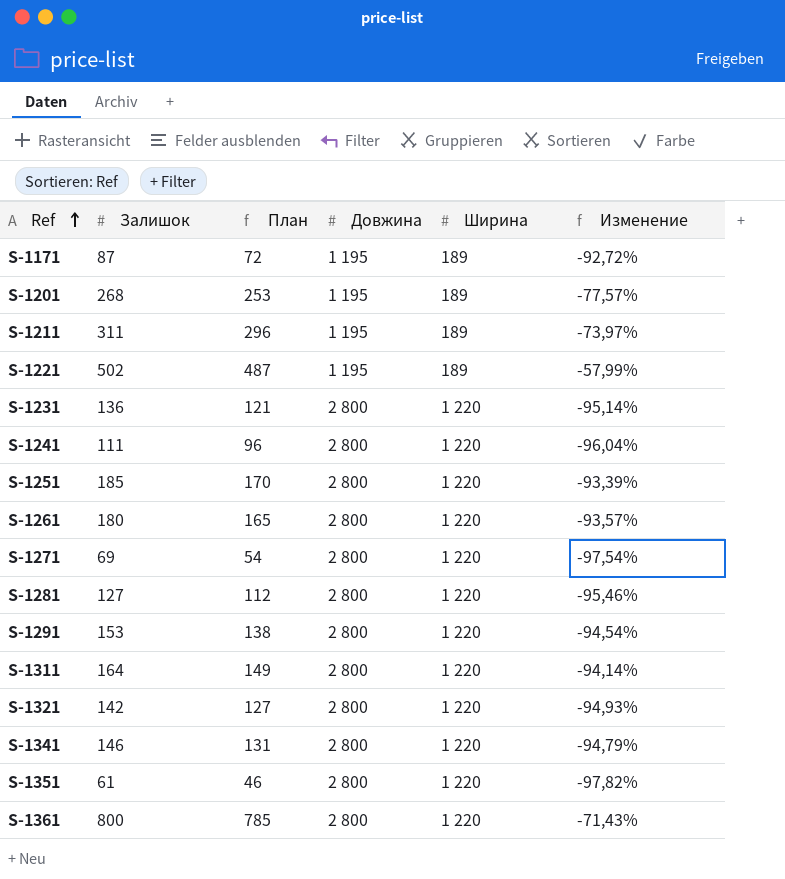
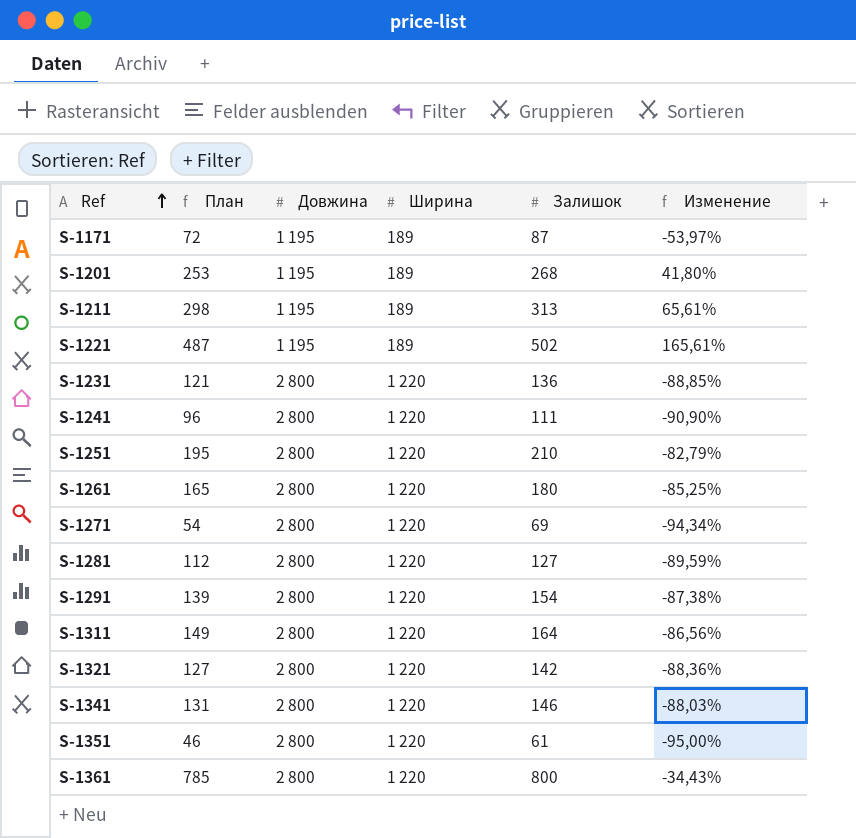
column Залишок | position: 2 -> 5
column Изменение | formula: ([Залишок] - [Довжина]) / [Довжина] -> ([Залишок] - [Ширина]) / [Ширина]
S-1211 | План: 296 -> 298
S-1211 | Залишок: 311 -> 313
S-1251 | План: 170 -> 195
S-1251 | Залишок: 185 -> 210
S-1291 | План: 138 -> 139
S-1291 | Залишок: 153 -> 154

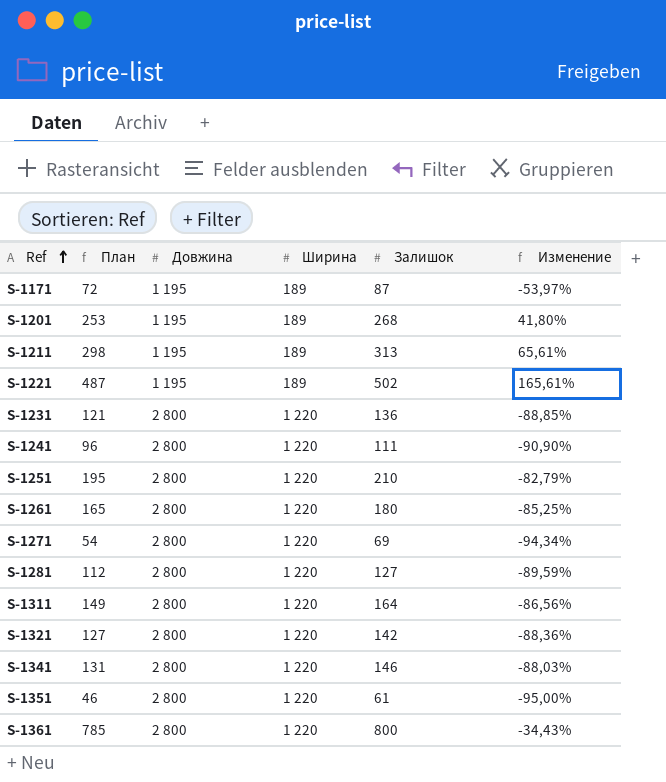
row S-1291: 139 | 2 800 | 1 220 | 154 | -87,38% -> none

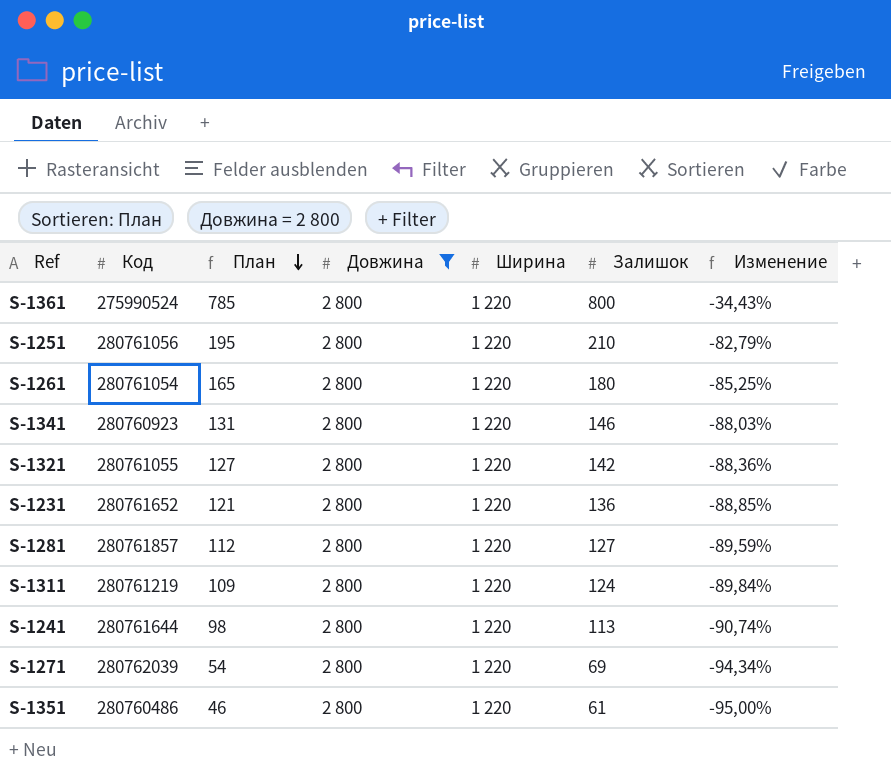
filter: none -> Довжина = 2 800
row order: Ref ascending -> План descending
column Код | position: none -> 2
S-1311 | План: 149 -> 109
S-1311 | Залишок: 164 -> 124
S-1311 | Изменение: -86,56% -> -89,84%
S-1241 | План: 96 -> 98
S-1241 | Залишок: 111 -> 113
S-1241 | Изменение: -90,90% -> -90,74%

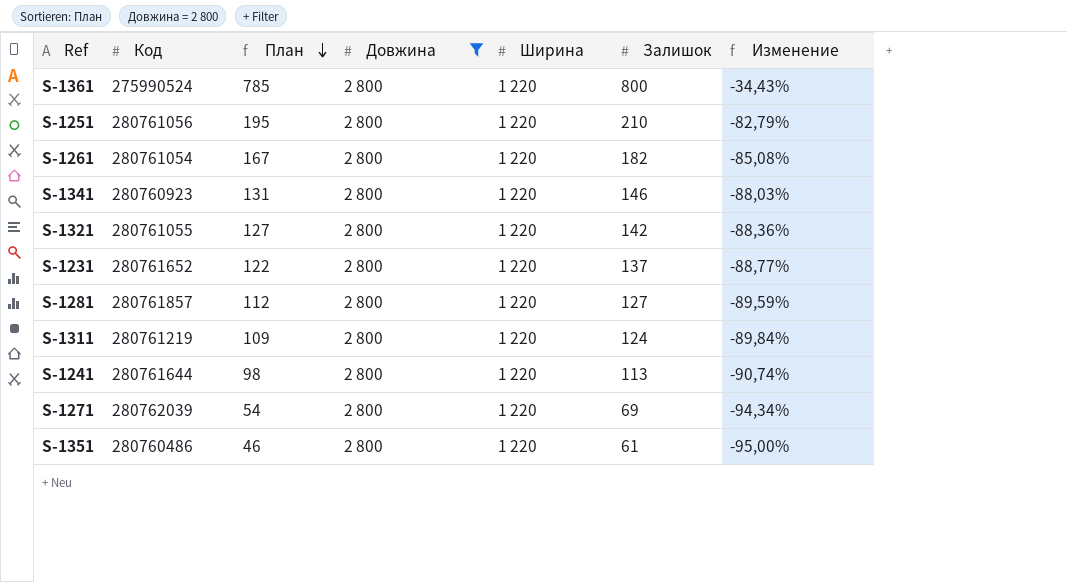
S-1261 | План: 165 -> 167
S-1261 | Залишок: 180 -> 182
S-1261 | Изменение: -85,25% -> -85,08%
S-1231 | План: 121 -> 122
S-1231 | Залишок: 136 -> 137
S-1231 | Изменение: -88,85% -> -88,77%

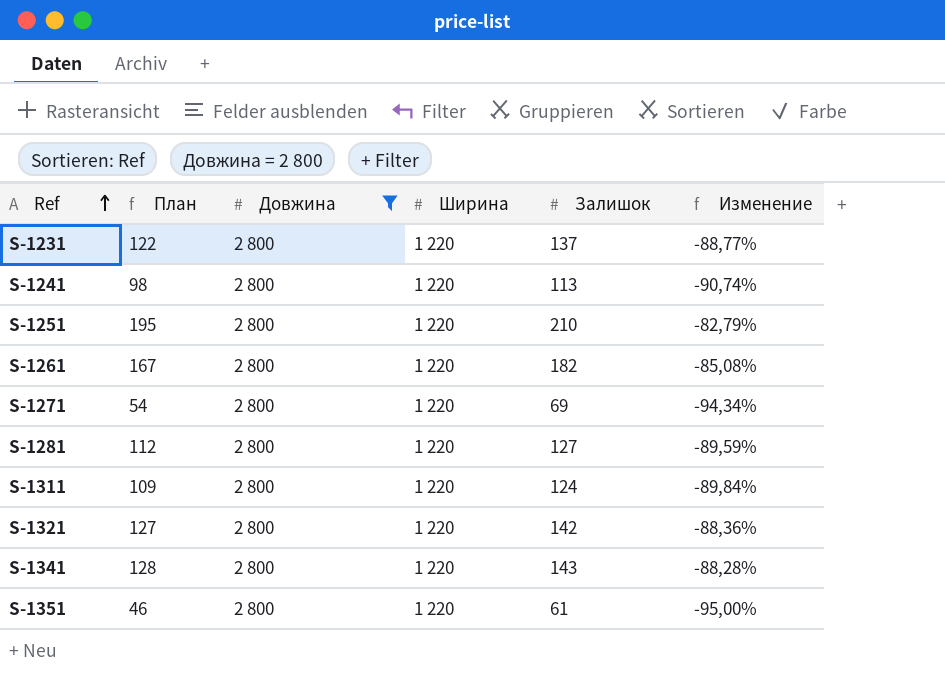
row order: План descending -> Ref ascending
column Код | position: 2 -> none
row S-1361: 275990524 | 785 | 2 800 | 1 220 | 800 | -34,43% -> none
S-1341 | План: 131 -> 128
S-1341 | Залишок: 146 -> 143
S-1341 | Изменение: -88,03% -> -88,28%

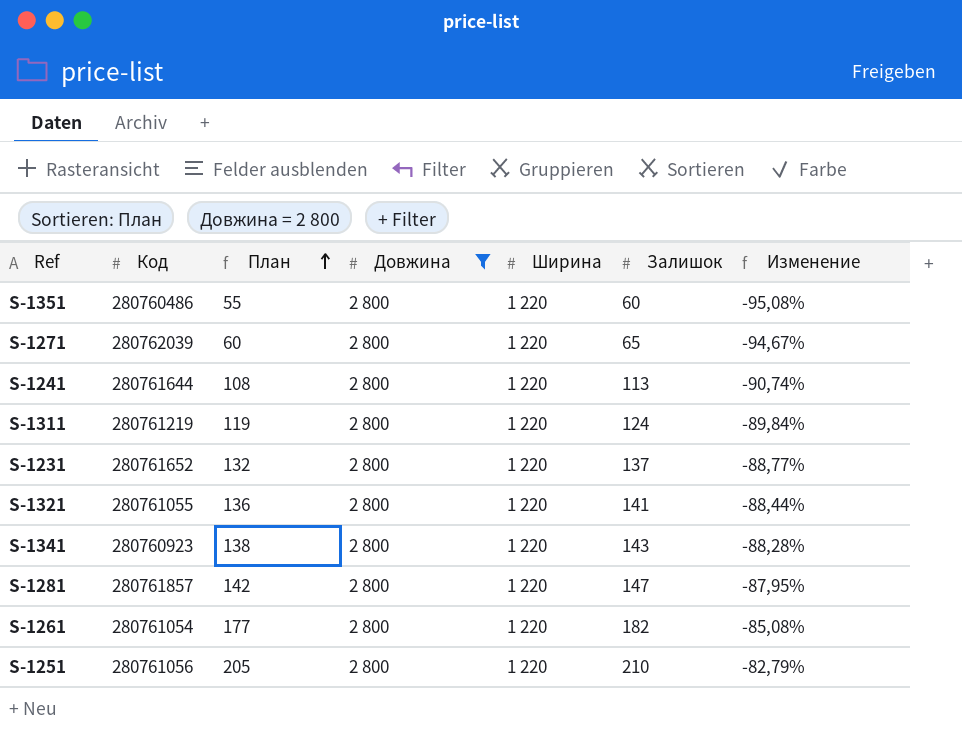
row order: Ref ascending -> План ascending
column Код | position: none -> 2
column План | formula: [Залишок] - 15 -> [Залишок] - 5
S-1351 | Залишок: 61 -> 60
S-1351 | Изменение: -95,00% -> -95,08%
S-1271 | Залишок: 69 -> 65
S-1271 | Изменение: -94,34% -> -94,67%
S-1321 | Залишок: 142 -> 141
S-1321 | Изменение: -88,36% -> -88,44%
S-1281 | Залишок: 127 -> 147
S-1281 | Изменение: -89,59% -> -87,95%

